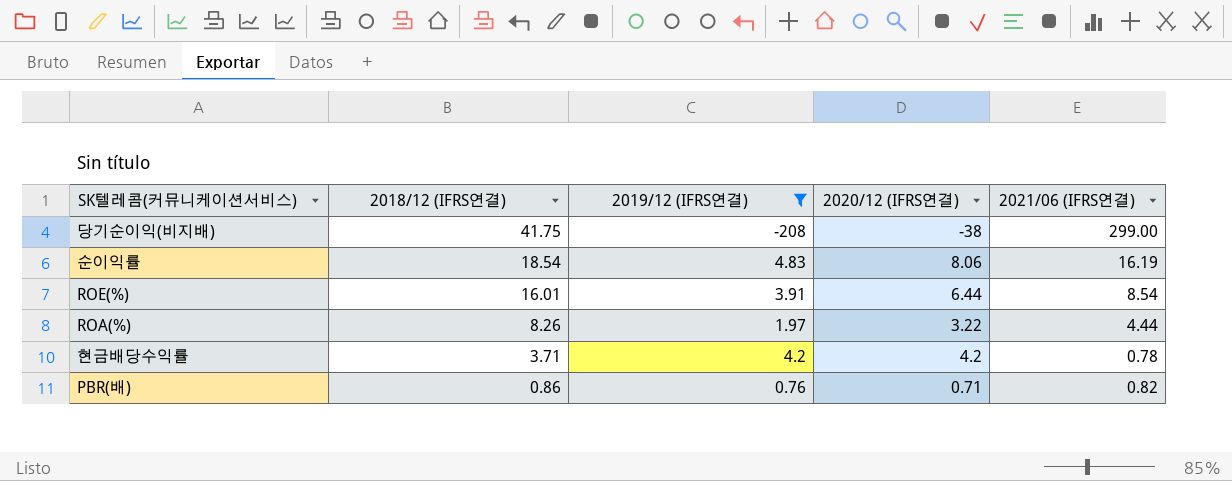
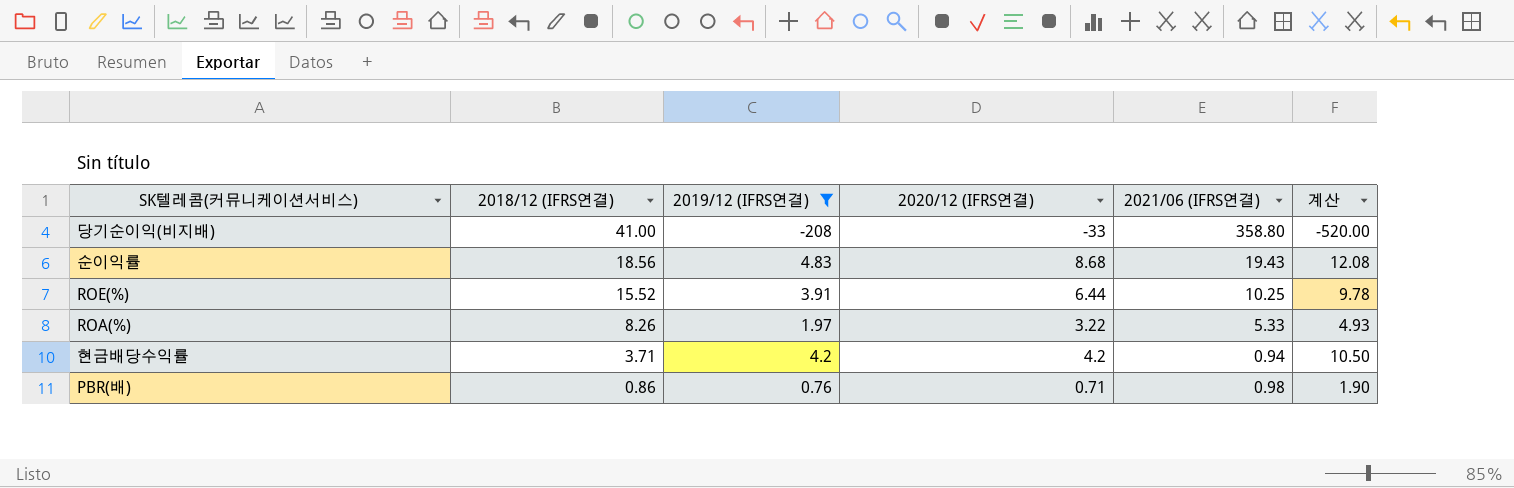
column 계산 | formula: none -> [2019/12 (IFRS연결)] * 2.5
당기순이익(비지배) | 2018/12 (IFRS연결): 41.75 -> 41.00
당기순이익(비지배) | 2020/12 (IFRS연결): -38 -> -33
당기순이익(비지배) | 2021/06 (IFRS연결): 299.00 -> 358.80
순이익률 | 2018/12 (IFRS연결): 18.54 -> 18.56
순이익률 | 2020/12 (IFRS연결): 8.06 -> 8.68
순이익률 | 2021/06 (IFRS연결): 16.19 -> 19.43
ROE(%) | 2018/12 (IFRS연결): 16.01 -> 15.52
ROE(%) | 2021/06 (IFRS연결): 8.54 -> 10.25
ROA(%) | 2021/06 (IFRS연결): 4.44 -> 5.33
현금배당수익률 | 2021/06 (IFRS연결): 0.78 -> 0.94
PBR(배) | 2021/06 (IFRS연결): 0.82 -> 0.98

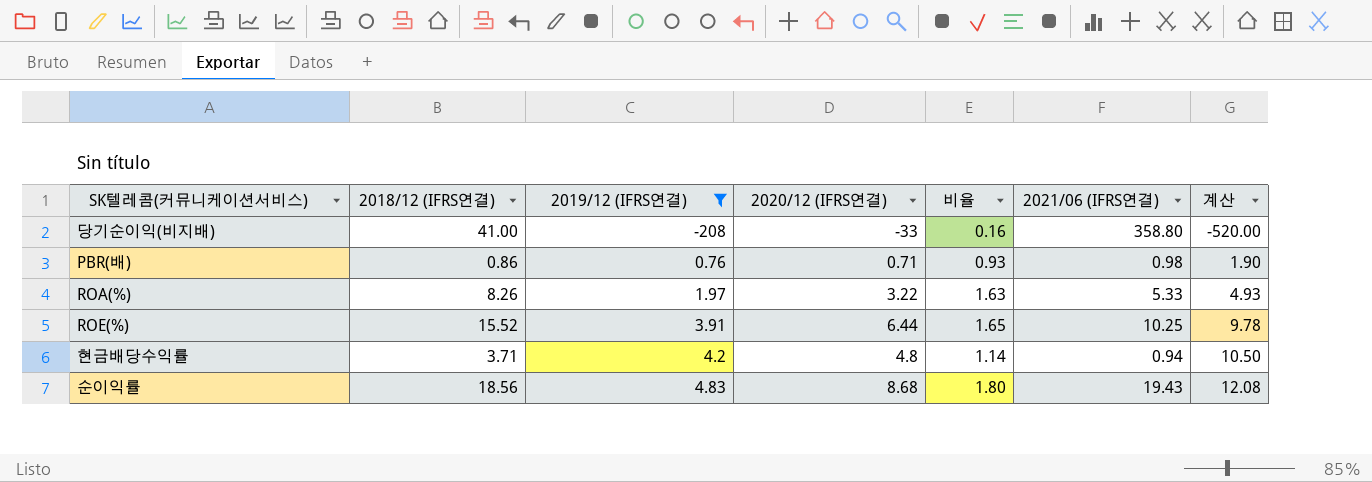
row order: 2018/12 (IFRS연결) descending -> 2019/12 (IFRS연결) ascending
column 비율 | formula: none -> [2020/12 (IFRS연결)] / [2019/12 (IFRS연결)]
현금배당수익률 | 2020/12 (IFRS연결): 4.2 -> 4.8

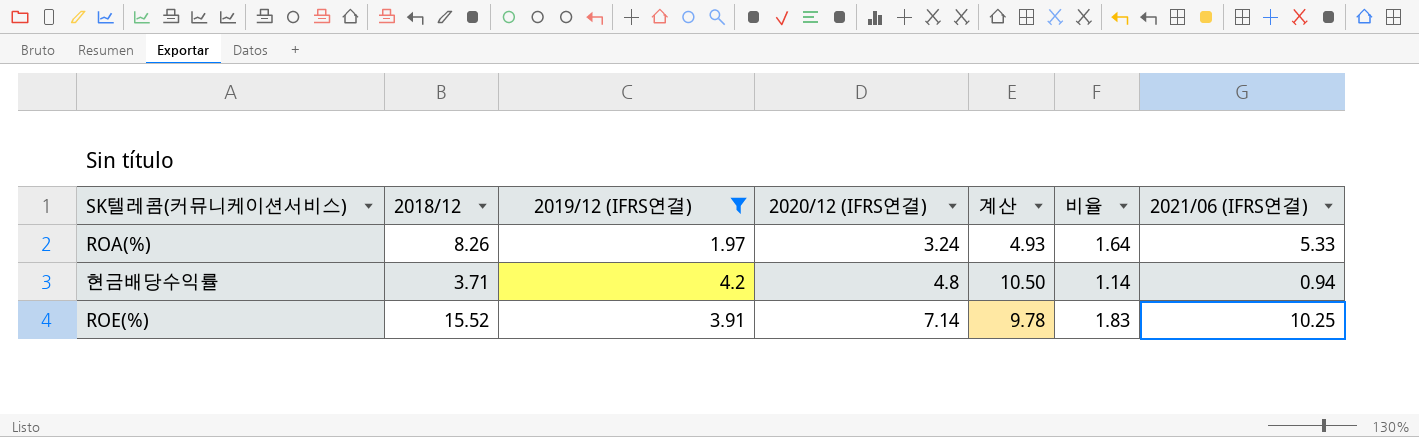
row order: 2019/12 (IFRS연결) ascending -> 2020/12 (IFRS연결) ascending
column name: 2018/12 (IFRS연결) -> 2018/12
column 계산 | position: 7 -> 5
row 당기순이익(비지배): 41.00 | -208 | -33 | 0.16 | 358.80 | -520.00 -> none
row PBR(배): 0.86 | 0.76 | 0.71 | 0.93 | 0.98 | 1.90 -> none
row 순이익률: 18.56 | 4.83 | 8.68 | 1.80 | 19.43 | 12.08 -> none
ROA(%) | 2020/12 (IFRS연결): 3.22 -> 3.24
ROA(%) | 비율: 1.63 -> 1.64
ROE(%) | 2020/12 (IFRS연결): 6.44 -> 7.14
ROE(%) | 비율: 1.65 -> 1.83

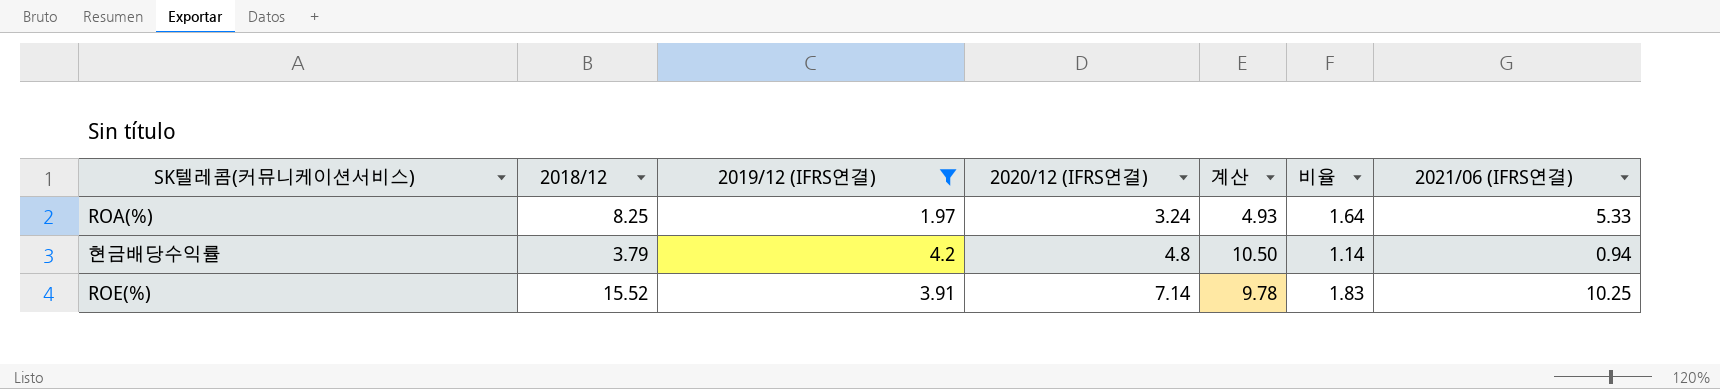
ROA(%) | 2018/12: 8.26 -> 8.25
현금배당수익률 | 2018/12: 3.71 -> 3.79

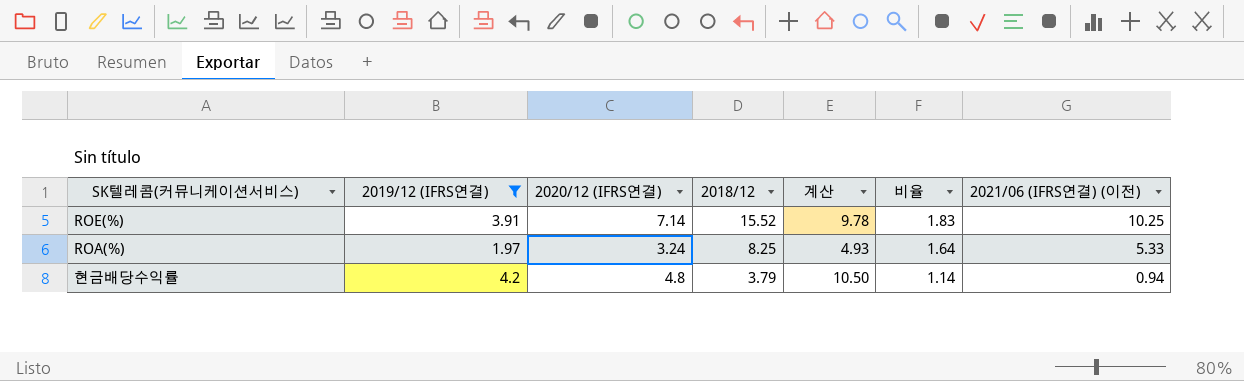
row order: 2020/12 (IFRS연결) ascending -> 2018/12 descending
column 2018/12 | position: 2 -> 4
column name: 2021/06 (IFRS연결) -> 2021/06 (IFRS연결) (이전)

